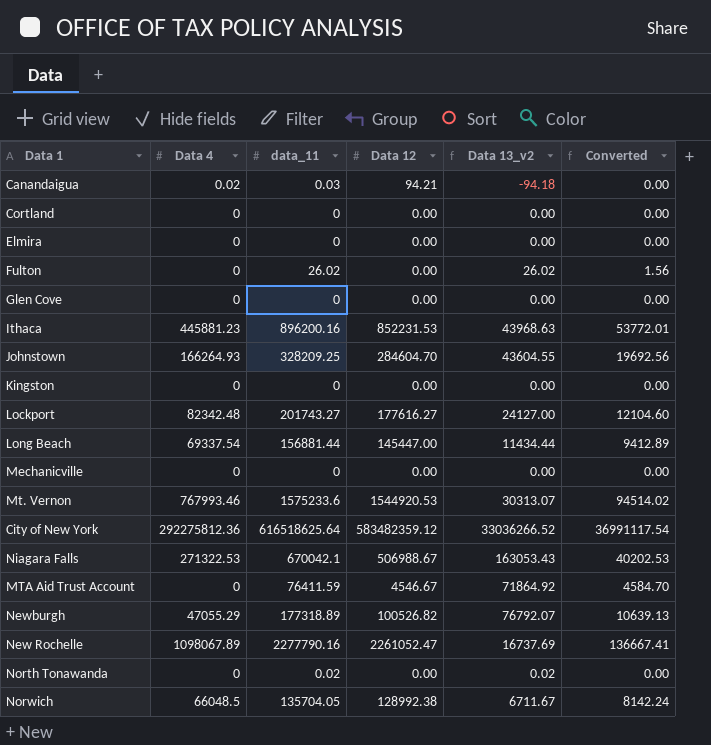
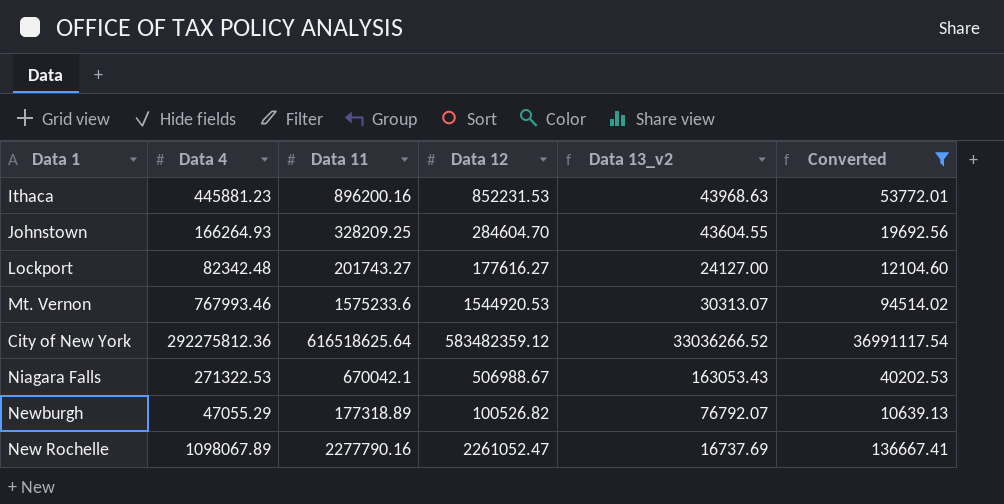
filter: none -> Converted >= 10639.13
column name: data_11 -> Data 11

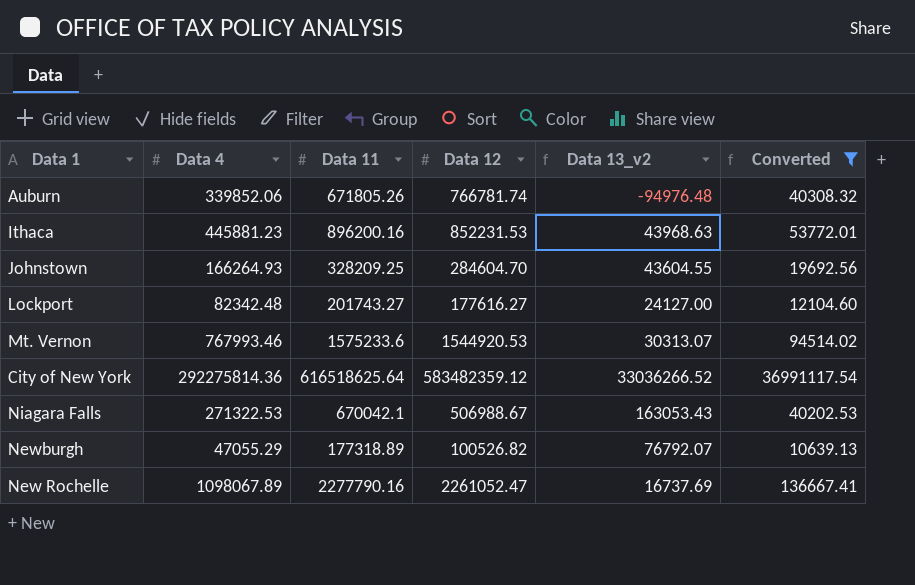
row Auburn: none -> 339852.06 | 671805.26 | 766781.74 | -94976.48 | 40308.32
City of New York | Data 4: 292275812.36 -> 292275814.36

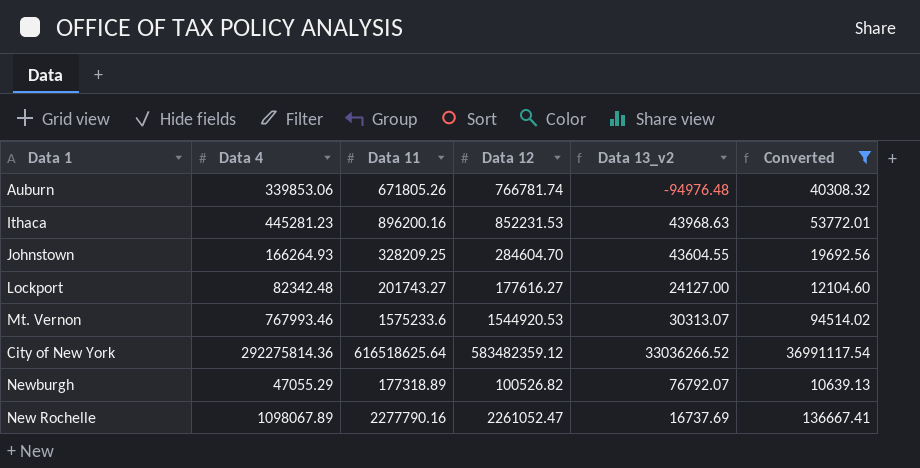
row Niagara Falls: 271322.53 | 670042.1 | 506988.67 | 163053.43 | 40202.53 -> none
Auburn | Data 4: 339852.06 -> 339853.06
Ithaca | Data 4: 445881.23 -> 445281.23

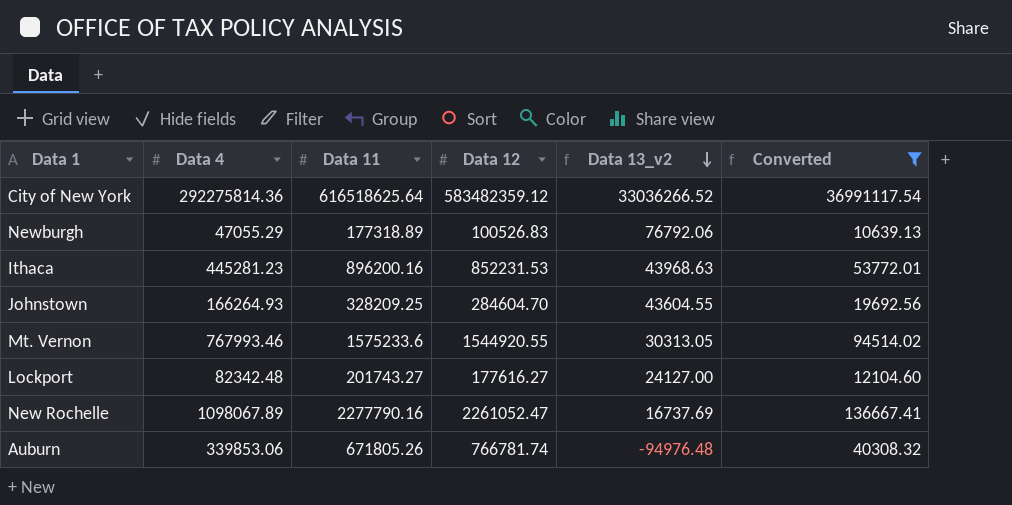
row order: none -> Data 13_v2 descending
Newburgh | Data 12: 100526.82 -> 100526.83
Newburgh | Data 13_v2: 76792.07 -> 76792.06
Mt. Vernon | Data 12: 1544920.53 -> 1544920.55
Mt. Vernon | Data 13_v2: 30313.07 -> 30313.05

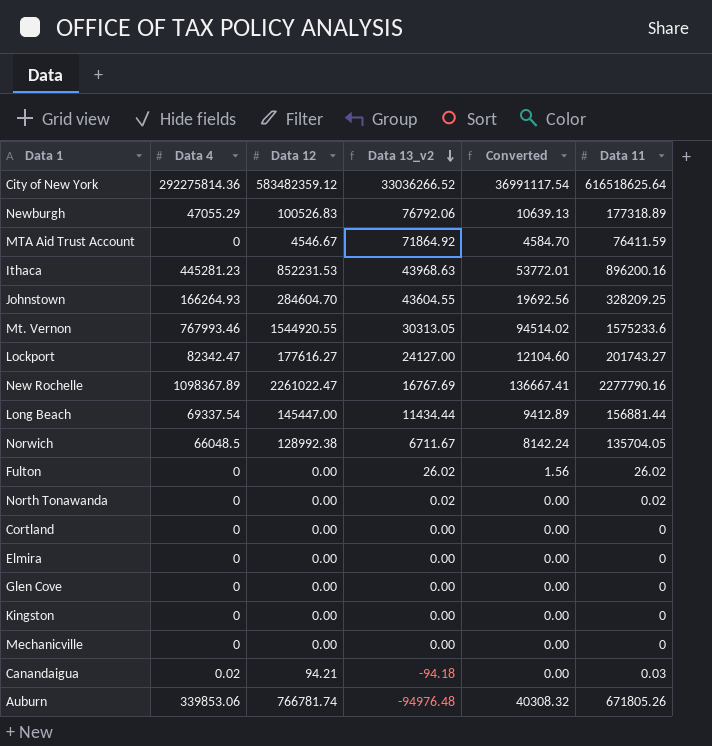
filter: Converted >= 10639.13 -> none
column Data 11 | position: 3 -> 6
Lockport | Data 4: 82342.48 -> 82342.47
New Rochelle | Data 4: 1098067.89 -> 1098367.89
New Rochelle | Data 12: 2261052.47 -> 2261022.47
New Rochelle | Data 13_v2: 16737.69 -> 16767.69

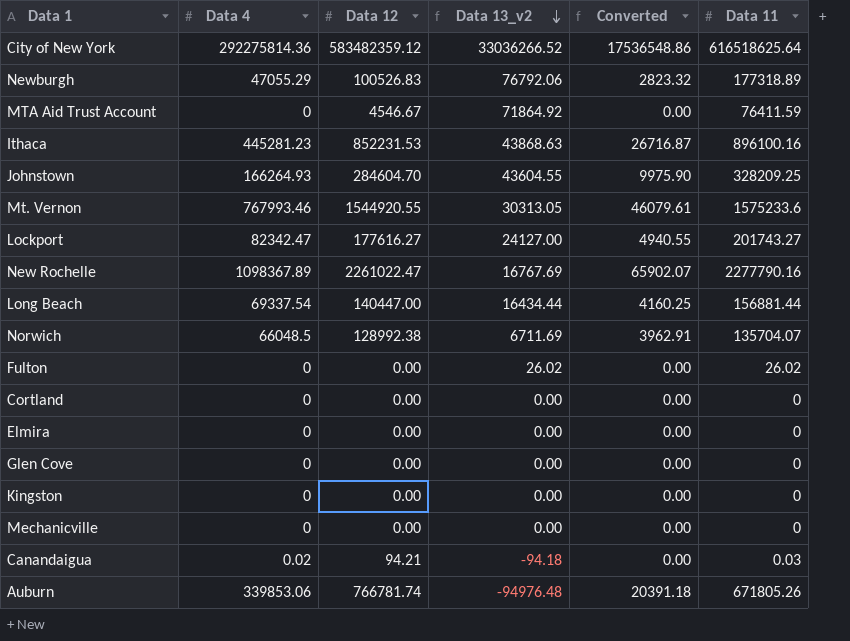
column Converted | formula: [Data 11] * 0.06 -> [Data 4] * 0.06
row North Tonawanda: 0 | 0.00 | 0.02 | 0.00 | 0.02 -> none
Ithaca | Data 13_v2: 43968.63 -> 43868.63
Ithaca | Data 11: 896200.16 -> 896100.16
Long Beach | Data 12: 145447.00 -> 140447.00
Long Beach | Data 13_v2: 11434.44 -> 16434.44
Norwich | Data 13_v2: 6711.67 -> 6711.69
Norwich | Data 11: 135704.05 -> 135704.07

